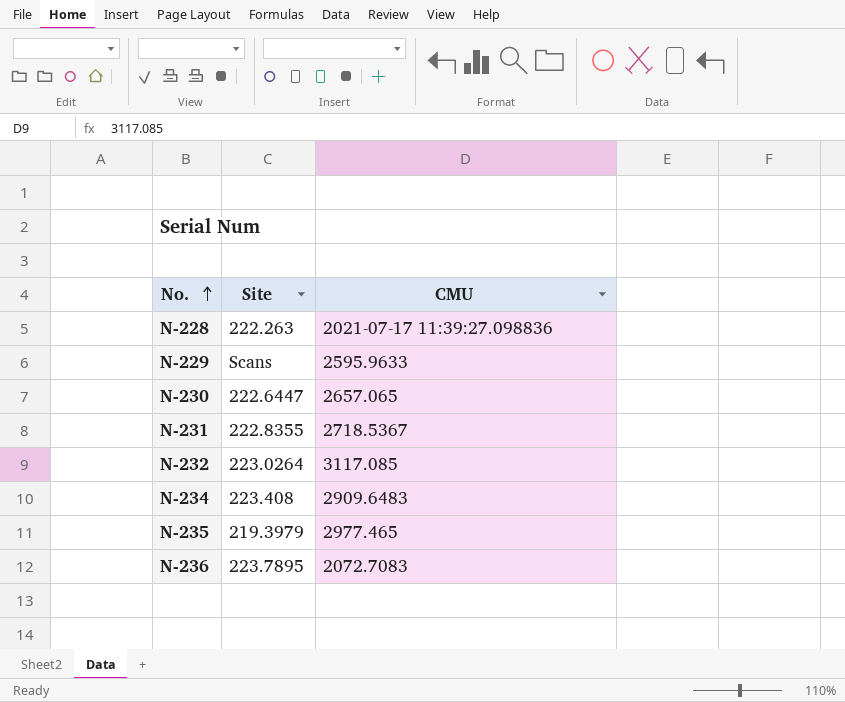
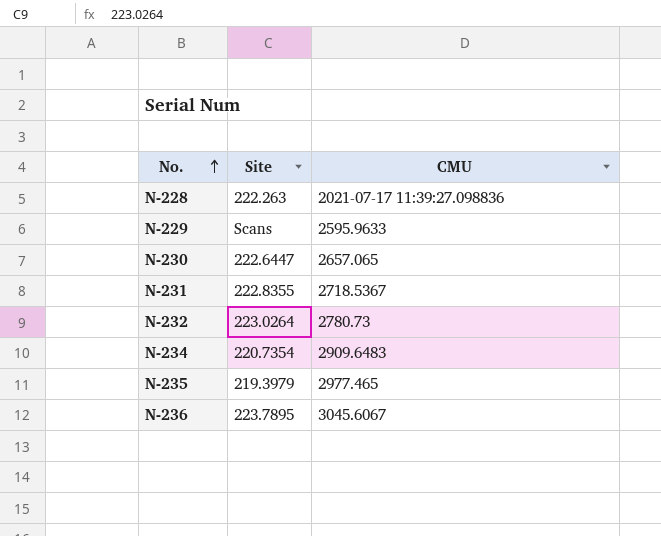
N-232 | CMU: 3117.085 -> 2780.73
N-234 | Site: 223.408 -> 220.7354
N-236 | CMU: 2072.7083 -> 3045.6067

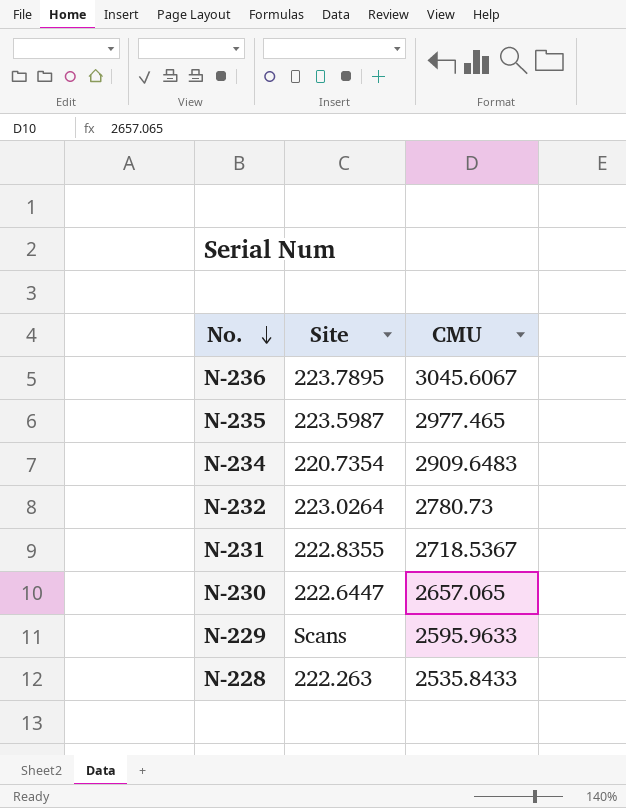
row order: No. ascending -> No. descending
N-235 | Site: 219.3979 -> 223.5987
N-228 | CMU: 2021-07-17 11:39:27.098836 -> 2535.8433

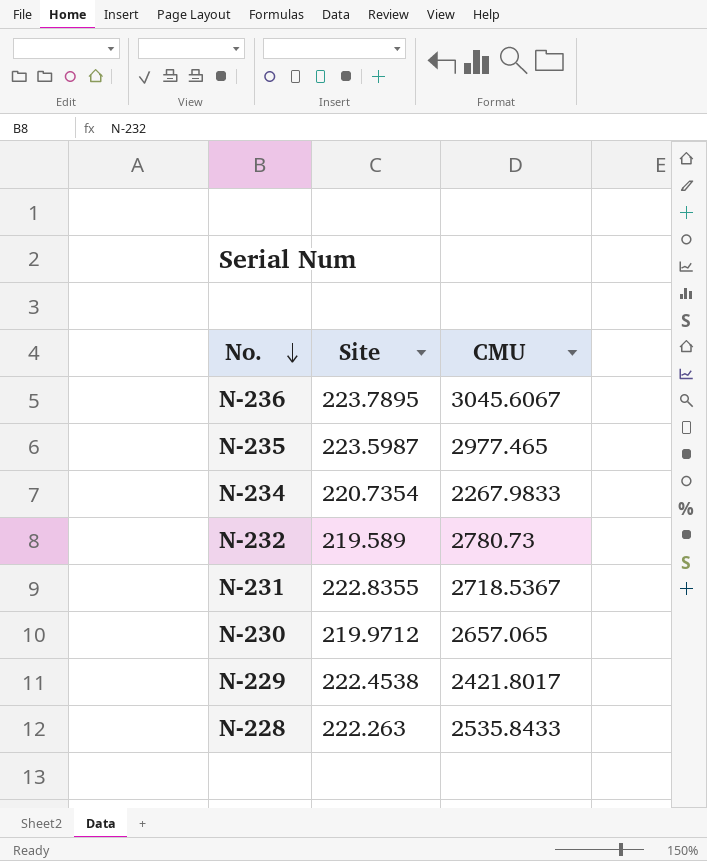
N-234 | CMU: 2909.6483 -> 2267.9833
N-232 | Site: 223.0264 -> 219.589
N-230 | Site: 222.6447 -> 219.9712
N-229 | Site: Scans -> 222.4538
N-229 | CMU: 2595.9633 -> 2421.8017

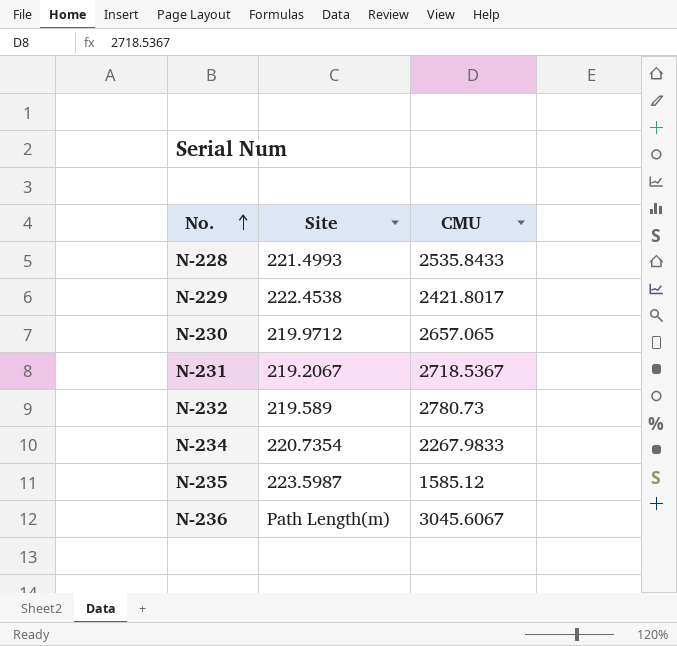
row order: No. descending -> No. ascending
N-228 | Site: 222.263 -> 221.4993
N-231 | Site: 222.8355 -> 219.2067
N-235 | CMU: 2977.465 -> 1585.12
N-236 | Site: 223.7895 -> Path Length(m)

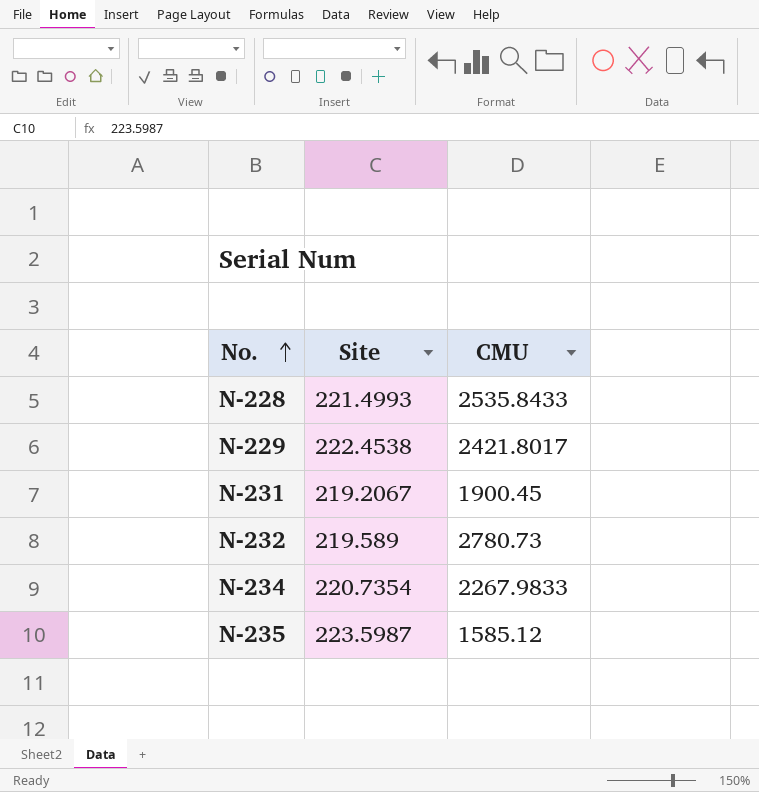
row N-230: 219.9712 | 2657.065 -> none
row N-236: Path Length(m) | 3045.6067 -> none
N-231 | CMU: 2718.5367 -> 1900.45

